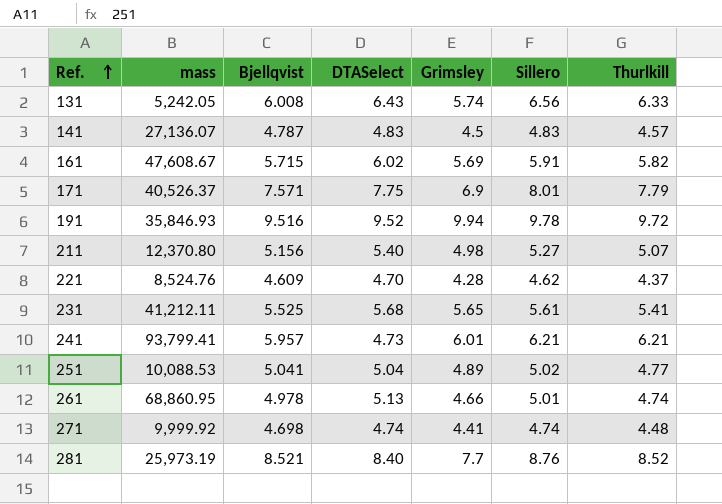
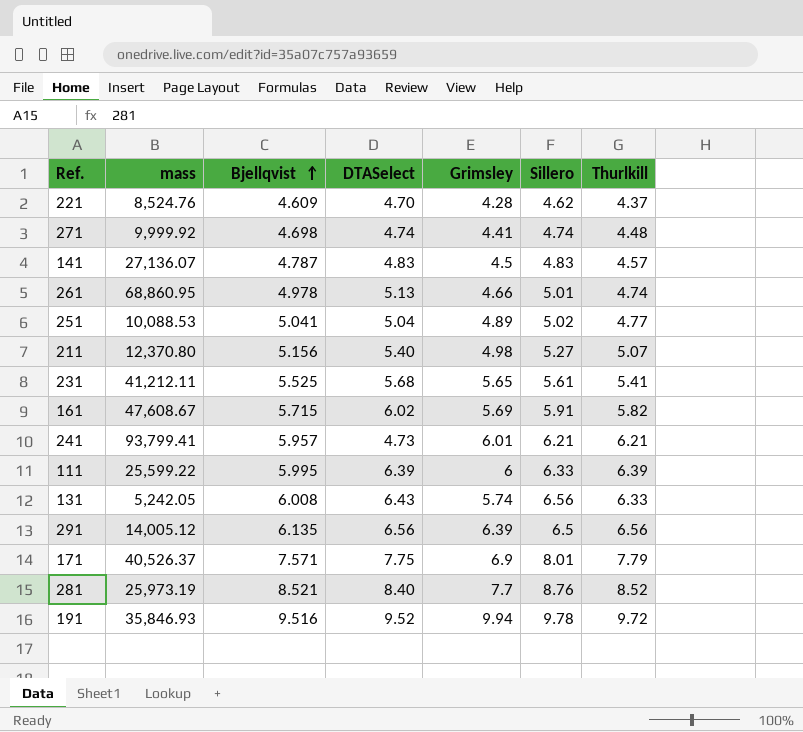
row order: Ref. ascending -> Bjellqvist ascending
row 111: none -> 25,599.22 | 5.995 | 6.39 | 6 | 6.33 | 6.39
row 291: none -> 14,005.12 | 6.135 | 6.56 | 6.39 | 6.5 | 6.56

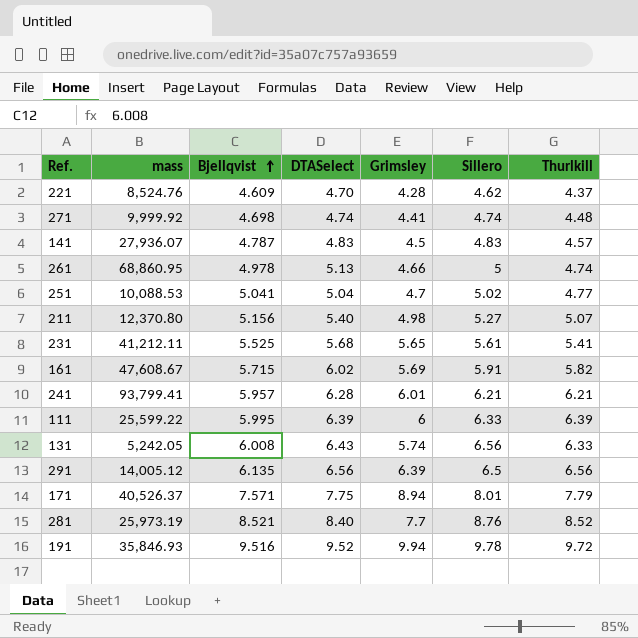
141 | mass: 27,136.07 -> 27,936.07
261 | Sillero: 5.01 -> 5
251 | Grimsley: 4.89 -> 4.7
241 | DTASelect: 4.73 -> 6.28
171 | Grimsley: 6.9 -> 8.94

